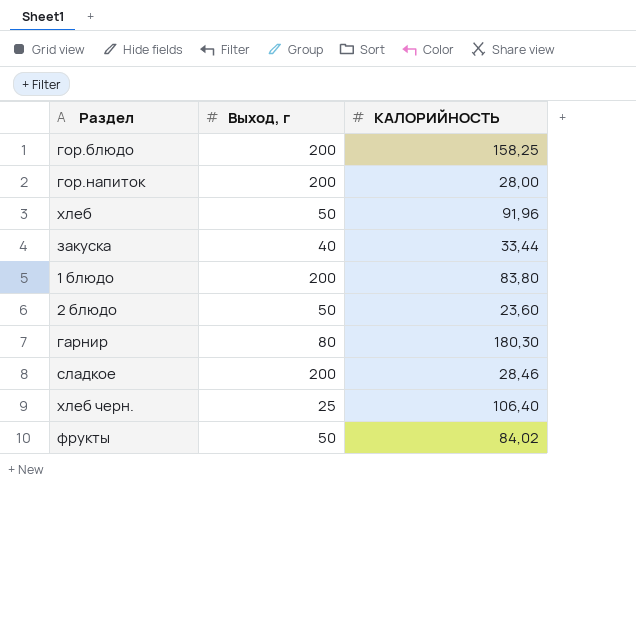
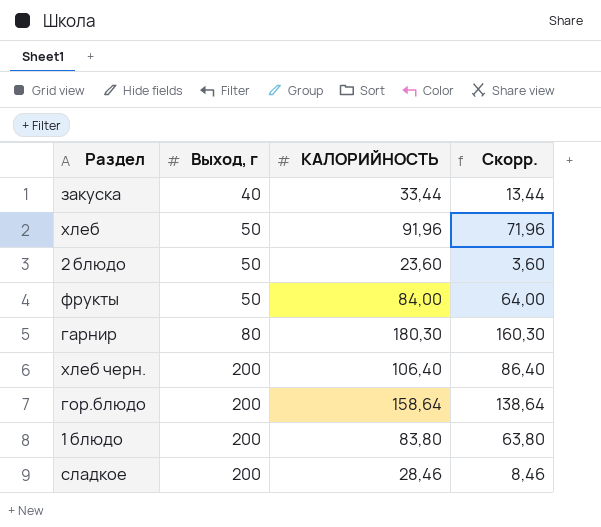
row order: none -> Выход, г ascending
column Скорр. | formula: none -> [КАЛОРИЙНОСТЬ] - 20
row гор.напиток: 200 | 28,00 -> none
фрукты | КАЛОРИЙНОСТЬ: 84,02 -> 84,00
хлеб черн. | Выход, г: 25 -> 200
гор.блюдо | КАЛОРИЙНОСТЬ: 158,25 -> 158,64

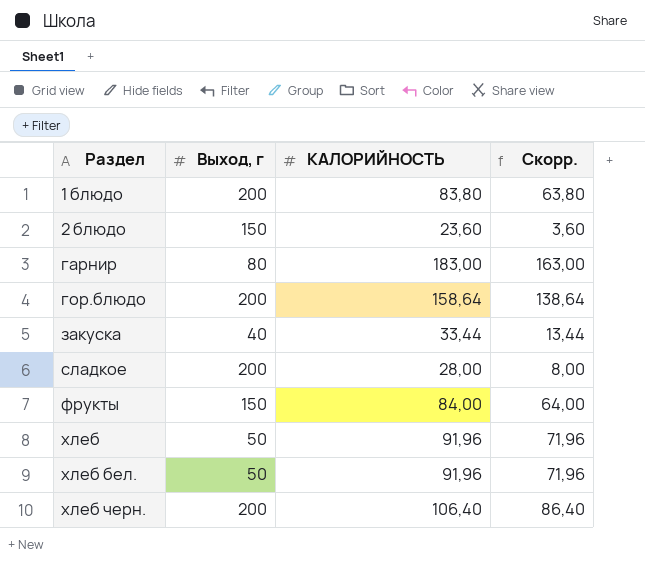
row order: Выход, г ascending -> Раздел ascending
2 блюдо | Выход, г: 50 -> 150
гарнир | КАЛОРИЙНОСТЬ: 180,30 -> 183,00
гарнир | Скорр.: 160,30 -> 163,00
сладкое | КАЛОРИЙНОСТЬ: 28,46 -> 28,00
сладкое | Скорр.: 8,46 -> 8,00
фрукты | Выход, г: 50 -> 150
row хлеб бел.: none -> 50 | 91,96 | 71,96

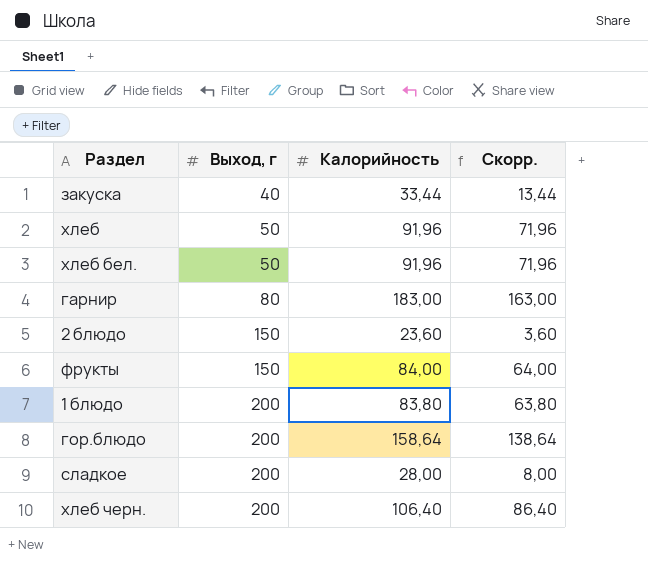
row order: Раздел ascending -> Выход, г ascending
column name: КАЛОРИЙНОСТЬ -> Калорийность

